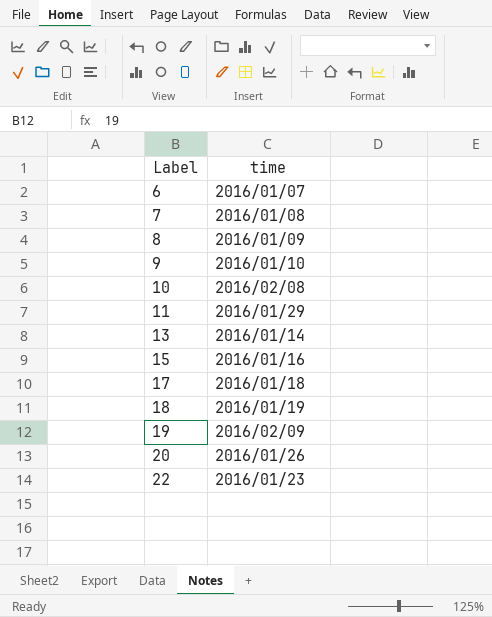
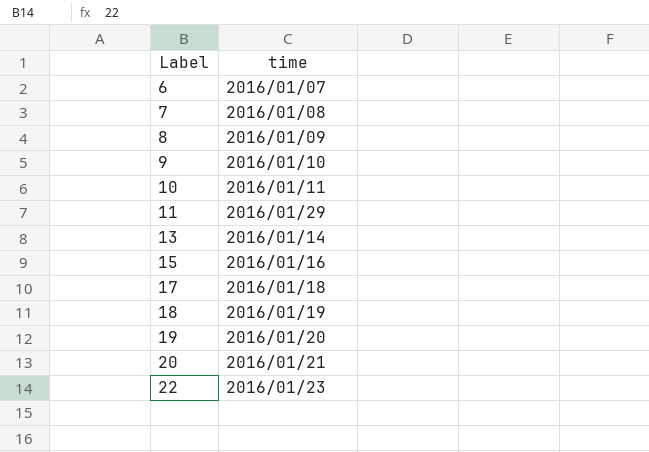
10 | time: 2016/02/08 -> 2016/01/11
19 | time: 2016/02/09 -> 2016/01/20
20 | time: 2016/01/26 -> 2016/01/21

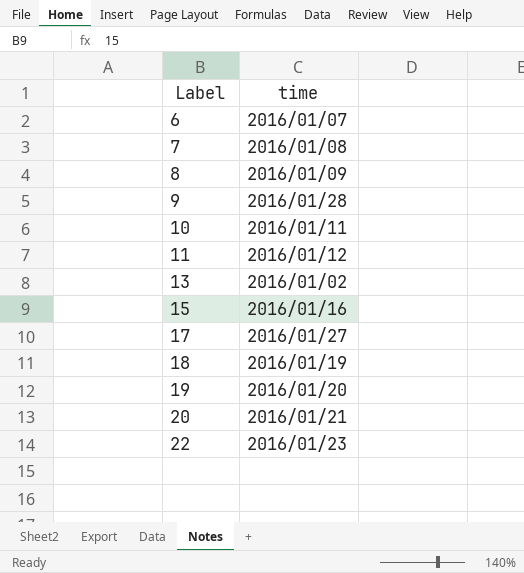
9 | time: 2016/01/10 -> 2016/01/28
11 | time: 2016/01/29 -> 2016/01/12
13 | time: 2016/01/14 -> 2016/01/02
17 | time: 2016/01/18 -> 2016/01/27

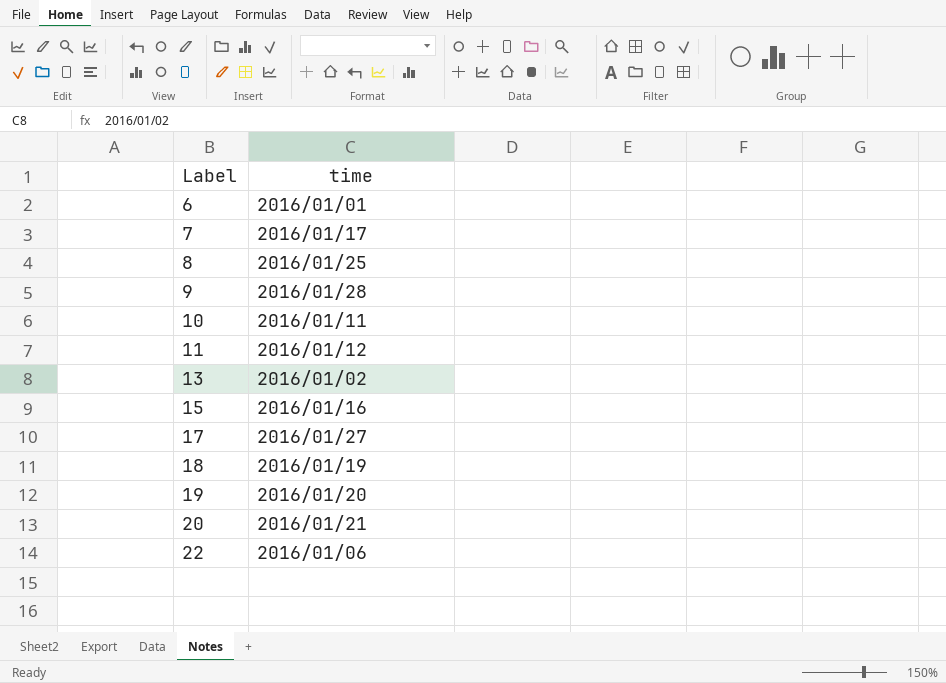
6 | time: 2016/01/07 -> 2016/01/01
7 | time: 2016/01/08 -> 2016/01/17
8 | time: 2016/01/09 -> 2016/01/25
22 | time: 2016/01/23 -> 2016/01/06

